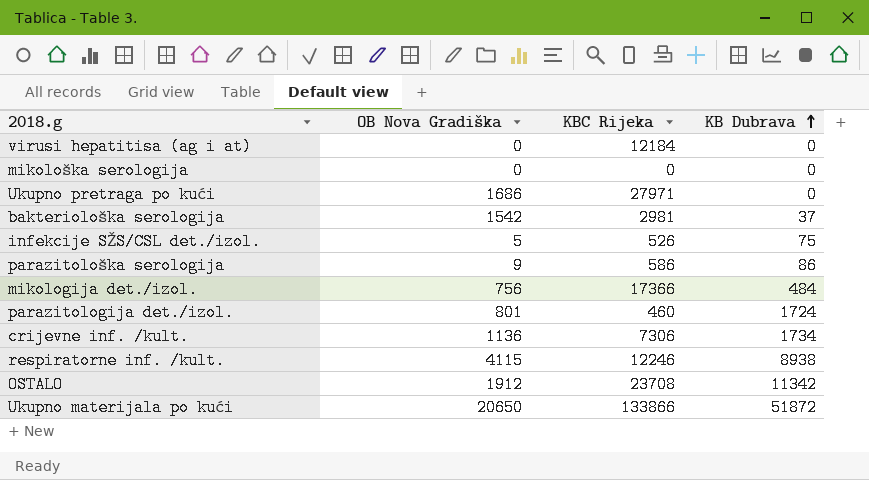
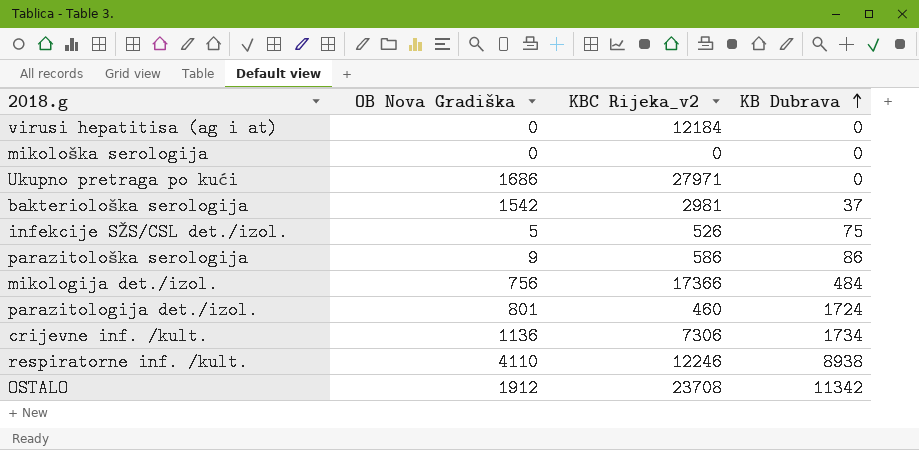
column name: KBC Rijeka -> KBC Rijeka_v2
row Ukupno materijala po kući: 20650 | 133866 | 51872 -> none
respiratorne inf. /kult. | OB Nova Gradiška: 4115 -> 4110

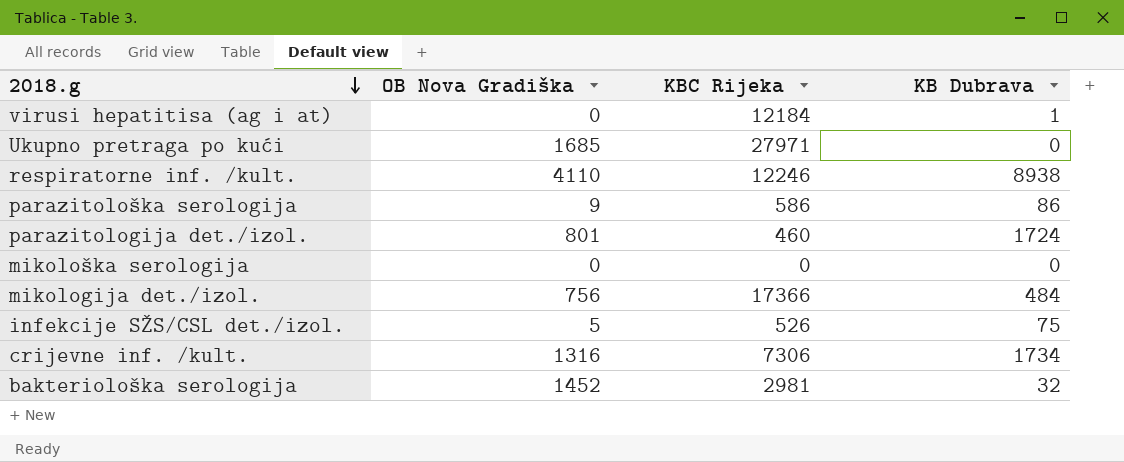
row order: KB Dubrava ascending -> 2018.g descending
column name: KBC Rijeka_v2 -> KBC Rijeka
row OSTALO: 1912 | 23708 | 11342 -> none
virusi hepatitisa (ag i at) | KB Dubrava: 0 -> 1
Ukupno pretraga po kući | OB Nova Gradiška: 1686 -> 1685
crijevne inf. /kult. | OB Nova Gradiška: 1136 -> 1316
bakteriološka serologija | OB Nova Gradiška: 1542 -> 1452
bakteriološka serologija | KB Dubrava: 37 -> 32

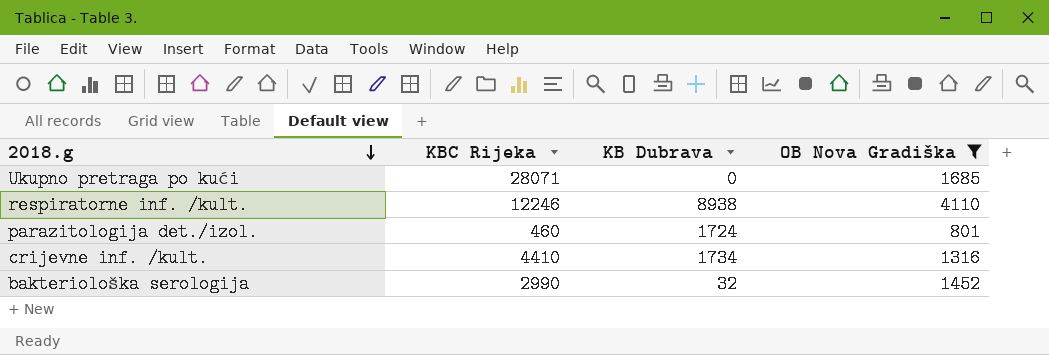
filter: none -> OB Nova Gradiška >= 801
column OB Nova Gradiška | position: 2 -> 4
Ukupno pretraga po kući | KBC Rijeka: 27971 -> 28071
crijevne inf. /kult. | KBC Rijeka: 7306 -> 4410
bakteriološka serologija | KBC Rijeka: 2981 -> 2990

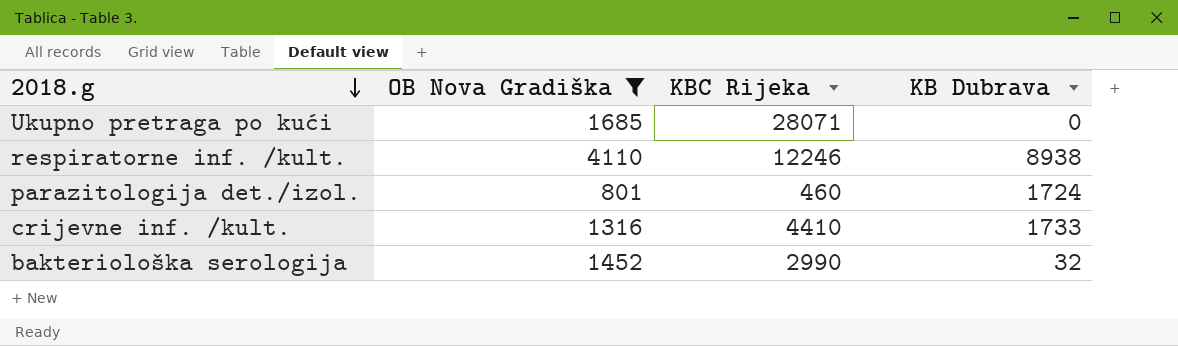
column OB Nova Gradiška | position: 4 -> 2
crijevne inf. /kult. | KB Dubrava: 1734 -> 1733

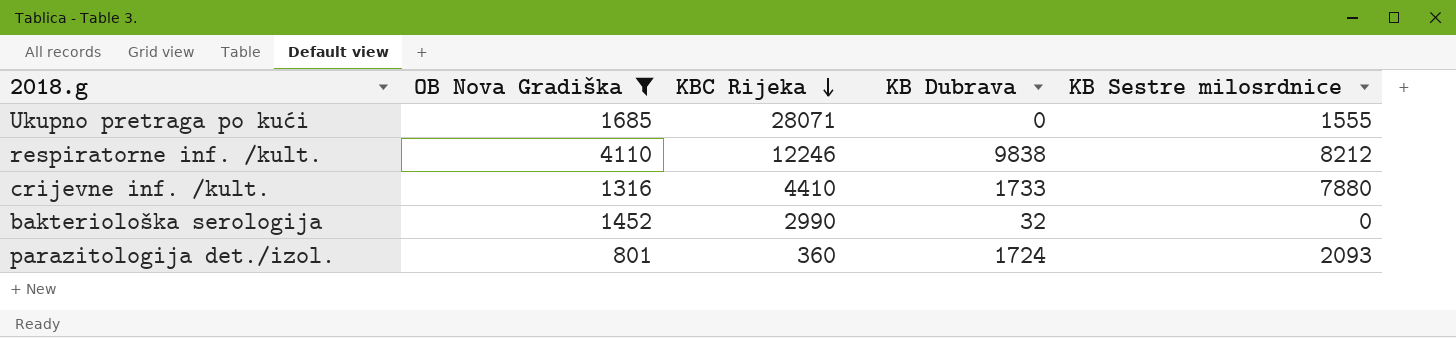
row order: 2018.g descending -> KBC Rijeka descending
column KB Sestre milosrdnice | position: none -> 5
respiratorne inf. /kult. | KB Dubrava: 8938 -> 9838
parazitologija det./izol. | KBC Rijeka: 460 -> 360

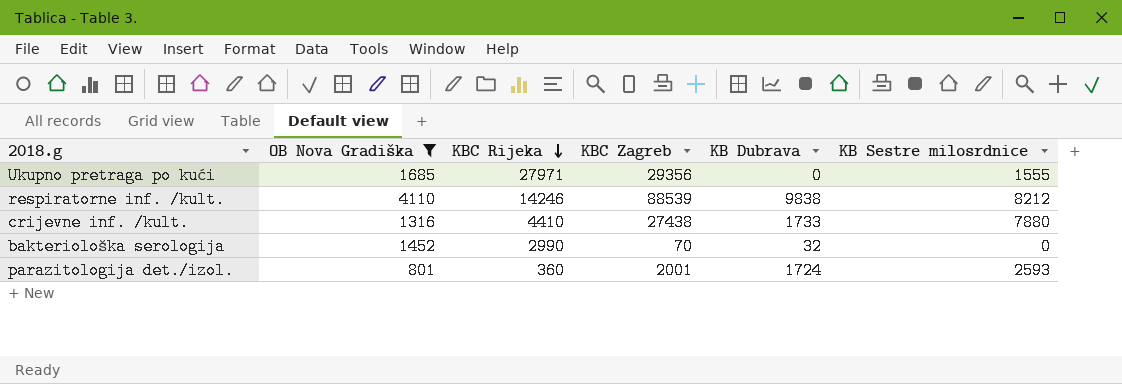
column KBC Zagreb | position: none -> 4
Ukupno pretraga po kući | KBC Rijeka: 28071 -> 27971
respiratorne inf. /kult. | KBC Rijeka: 12246 -> 14246
parazitologija det./izol. | KB Sestre milosrdnice: 2093 -> 2593

